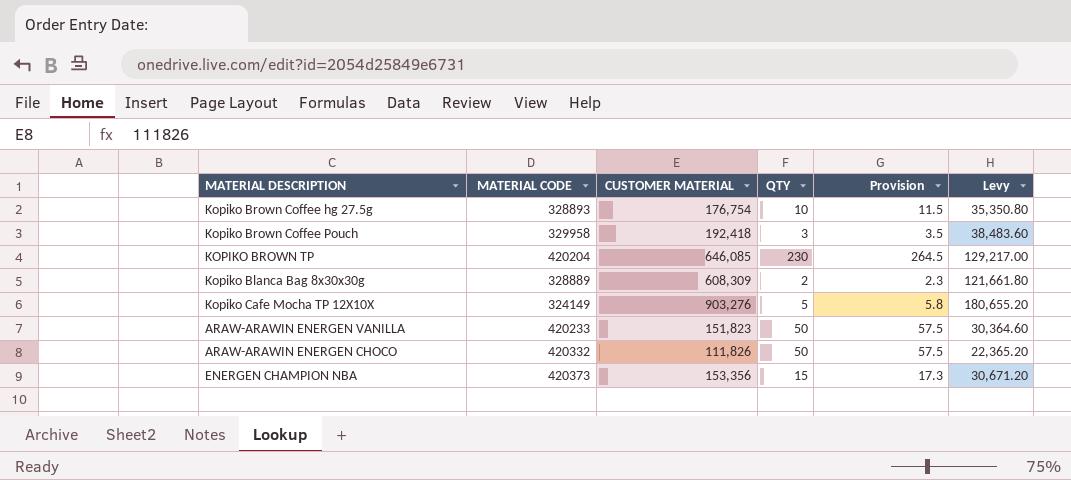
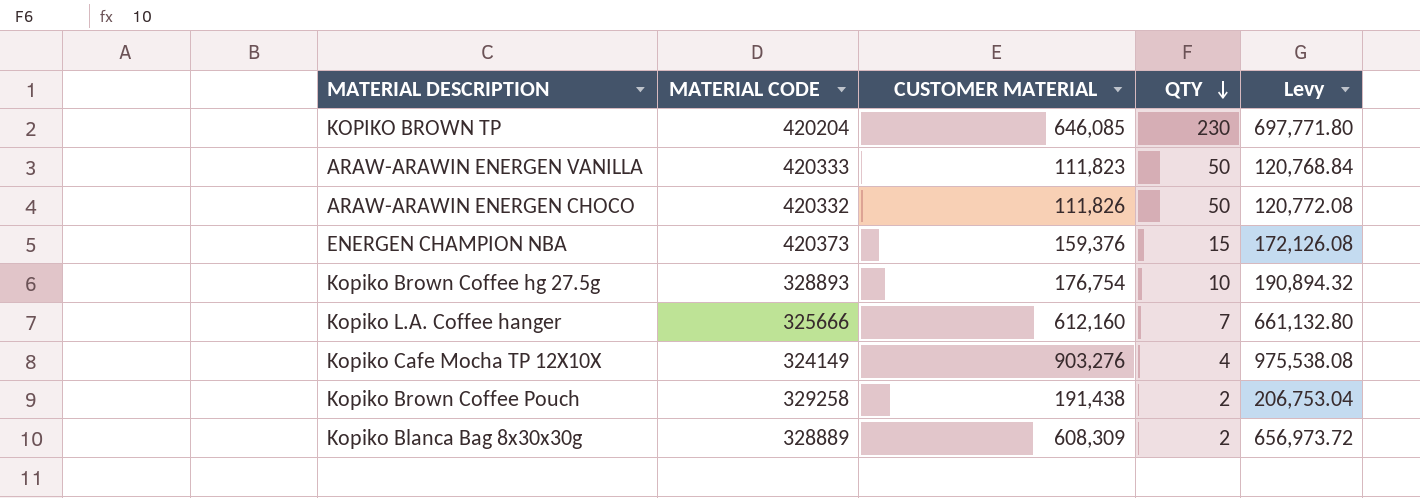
row order: none -> QTY descending
column Provision | formula: [QTY] * 1.15 -> none
column Levy | formula: [CUSTOMER MATERIAL] * 0.2 -> [CUSTOMER MATERIAL] * 1.08
ARAW-ARAWIN ENERGEN VANILLA | MATERIAL CODE: 420233 -> 420333
ARAW-ARAWIN ENERGEN VANILLA | CUSTOMER MATERIAL: 151,823 -> 111,823
ENERGEN CHAMPION NBA | CUSTOMER MATERIAL: 153,356 -> 159,376
row Kopiko L.A. Coffee hanger: none -> 325666 | 612,160 | 7 | 661,132.80
Kopiko Cafe Mocha TP 12X10X | QTY: 5 -> 4
Kopiko Brown Coffee Pouch | MATERIAL CODE: 329958 -> 329258
Kopiko Brown Coffee Pouch | CUSTOMER MATERIAL: 192,418 -> 191,438
Kopiko Brown Coffee Pouch | QTY: 3 -> 2

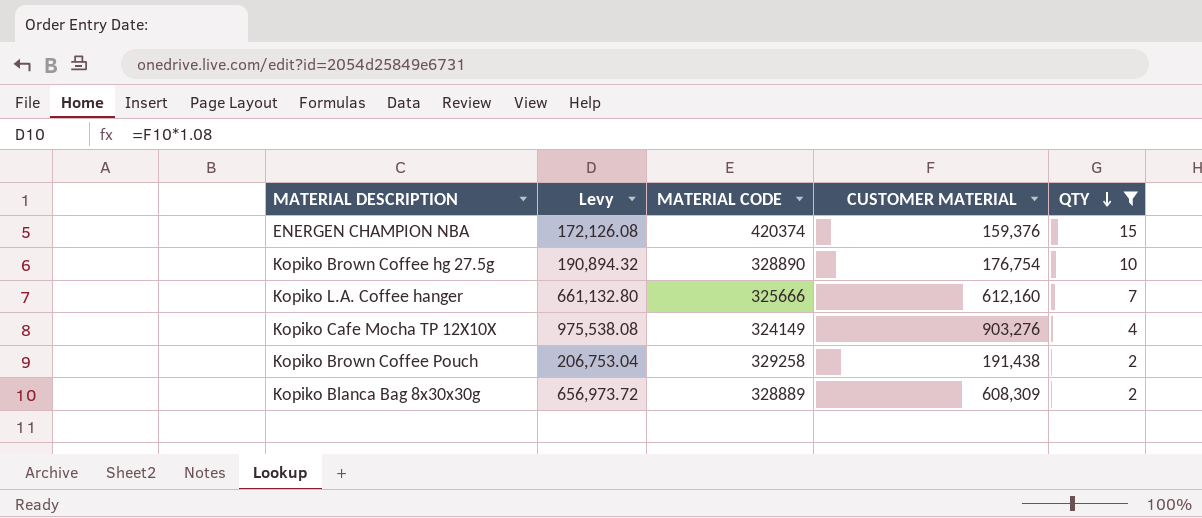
filter: none -> QTY <= 15
column Levy | position: 5 -> 2
ENERGEN CHAMPION NBA | MATERIAL CODE: 420373 -> 420374
Kopiko Brown Coffee hg 27.5g | MATERIAL CODE: 328893 -> 328890

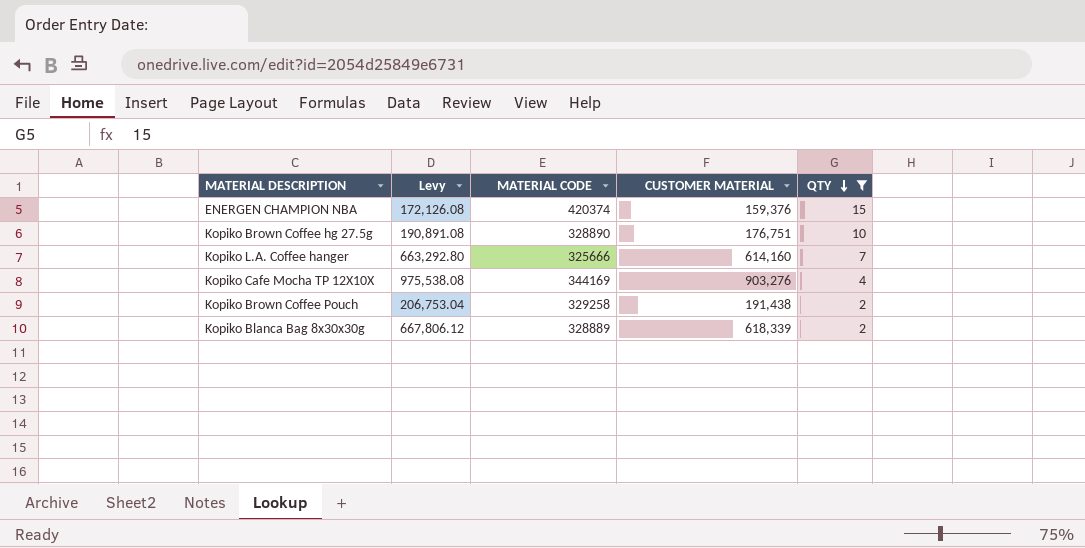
Kopiko Brown Coffee hg 27.5g | Levy: 190,894.32 -> 190,891.08
Kopiko Brown Coffee hg 27.5g | CUSTOMER MATERIAL: 176,754 -> 176,751
Kopiko L.A. Coffee hanger | Levy: 661,132.80 -> 663,292.80
Kopiko L.A. Coffee hanger | CUSTOMER MATERIAL: 612,160 -> 614,160
Kopiko Cafe Mocha TP 12X10X | MATERIAL CODE: 324149 -> 344169
Kopiko Blanca Bag 8x30x30g | Levy: 656,973.72 -> 667,806.12
Kopiko Blanca Bag 8x30x30g | CUSTOMER MATERIAL: 608,309 -> 618,339

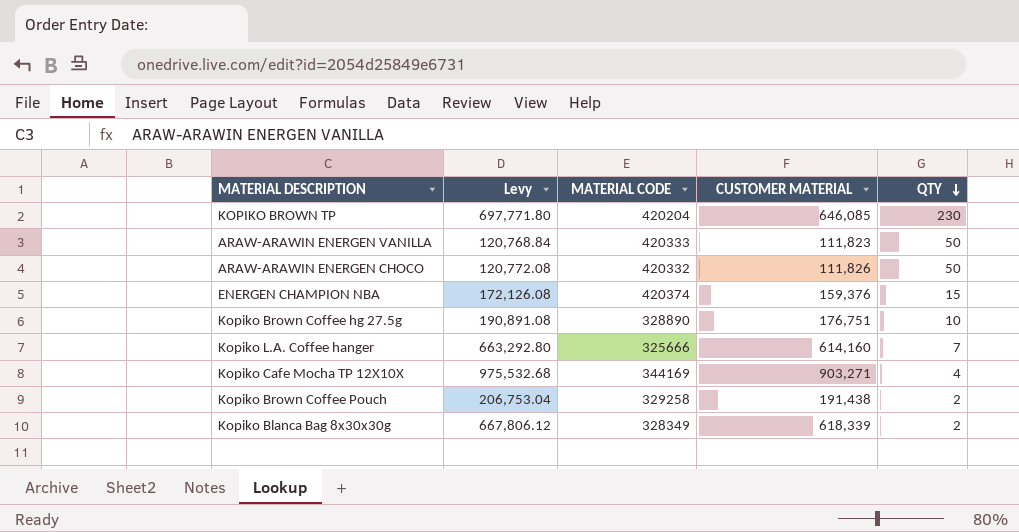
filter: QTY <= 15 -> none
Kopiko Cafe Mocha TP 12X10X | Levy: 975,538.08 -> 975,532.68
Kopiko Cafe Mocha TP 12X10X | CUSTOMER MATERIAL: 903,276 -> 903,271
Kopiko Blanca Bag 8x30x30g | MATERIAL CODE: 328889 -> 328349

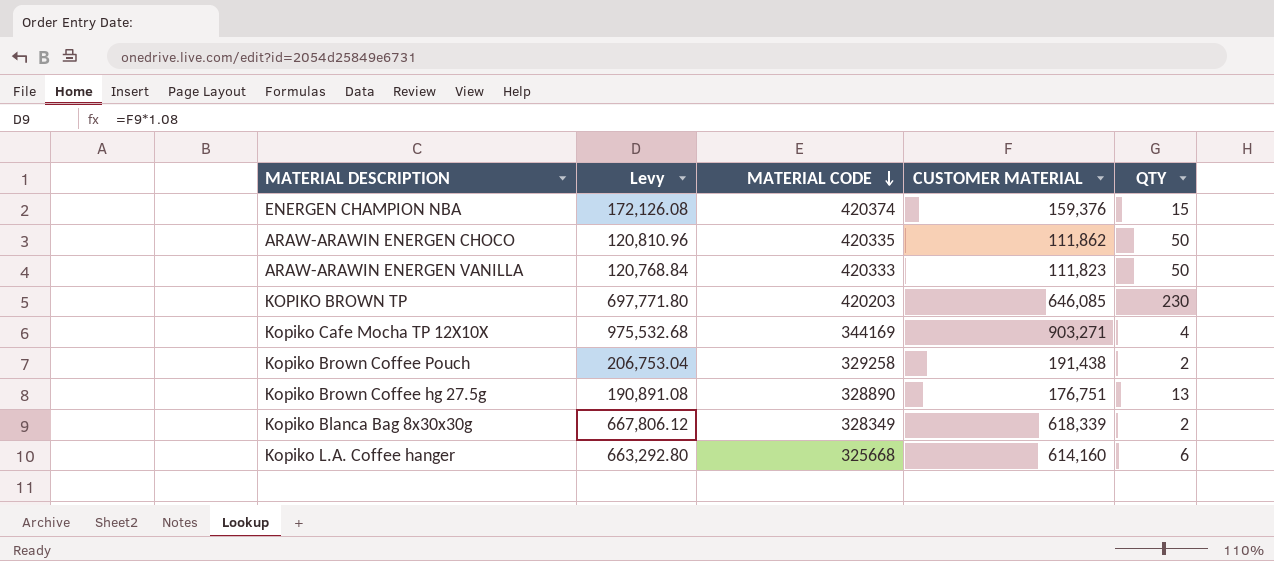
row order: QTY descending -> MATERIAL CODE descending
ARAW-ARAWIN ENERGEN CHOCO | Levy: 120,772.08 -> 120,810.96
ARAW-ARAWIN ENERGEN CHOCO | MATERIAL CODE: 420332 -> 420335
ARAW-ARAWIN ENERGEN CHOCO | CUSTOMER MATERIAL: 111,826 -> 111,862
KOPIKO BROWN TP | MATERIAL CODE: 420204 -> 420203
Kopiko Brown Coffee hg 27.5g | QTY: 10 -> 13
Kopiko L.A. Coffee hanger | MATERIAL CODE: 325666 -> 325668
Kopiko L.A. Coffee hanger | QTY: 7 -> 6

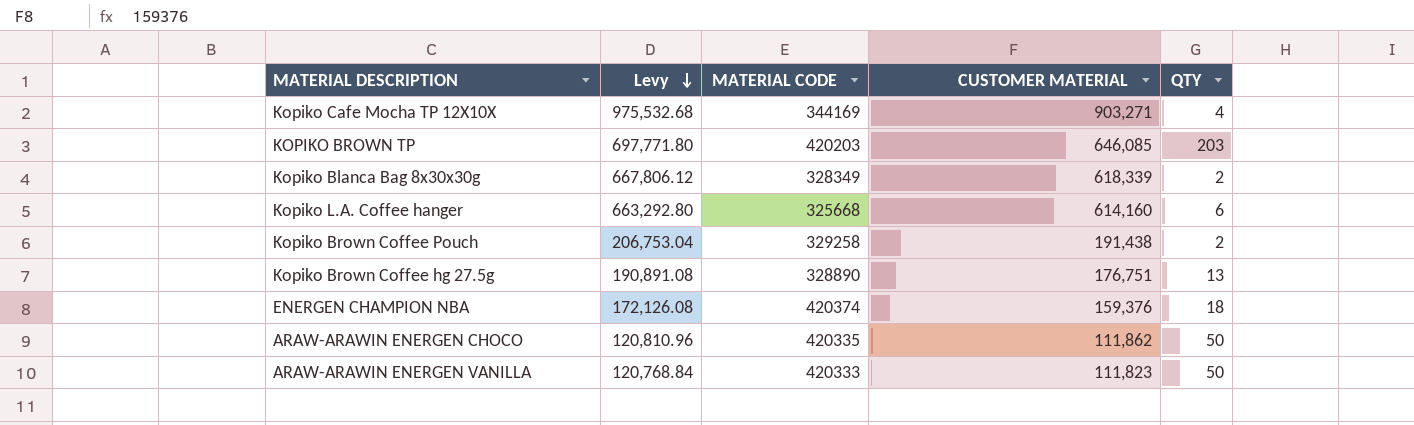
row order: MATERIAL CODE descending -> Levy descending
KOPIKO BROWN TP | QTY: 230 -> 203
ENERGEN CHAMPION NBA | QTY: 15 -> 18

